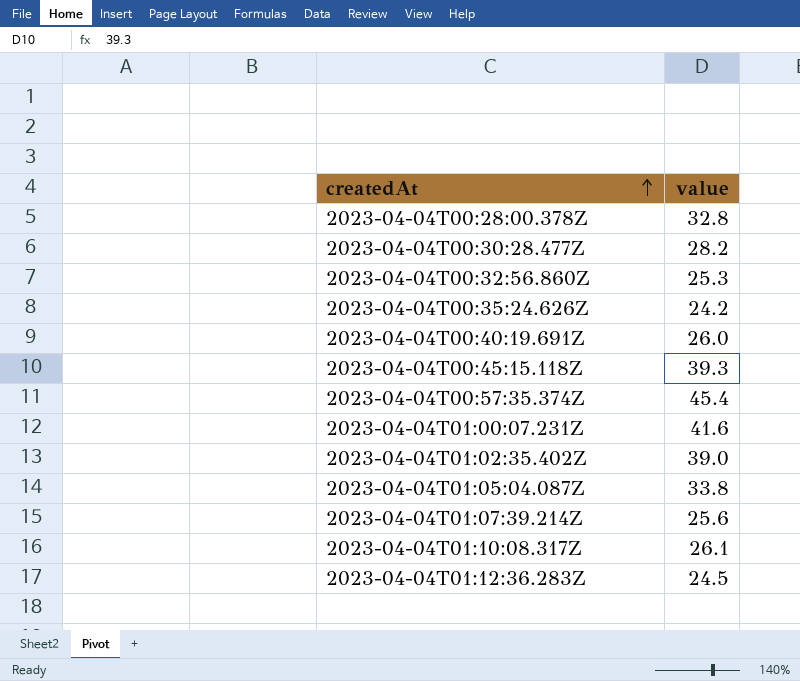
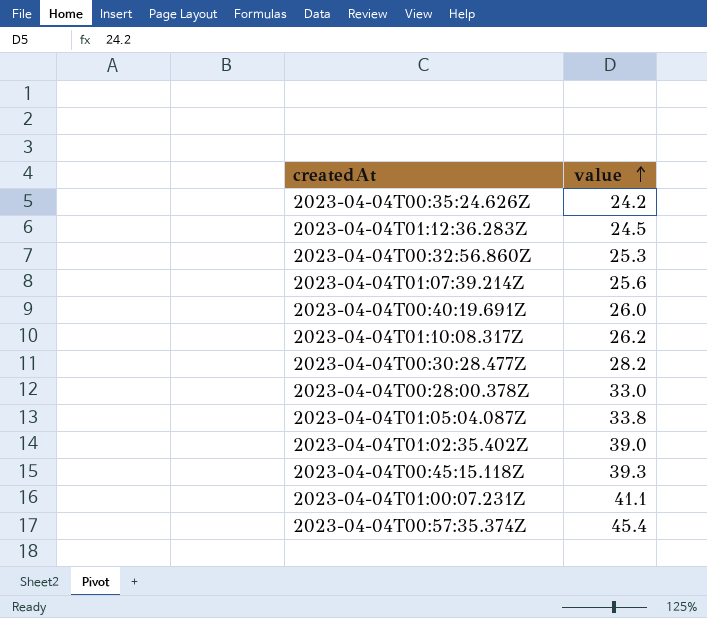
row order: createdAt ascending -> value ascending
2023-04-04T01:10:08.317Z | value: 26.1 -> 26.2
2023-04-04T00:28:00.378Z | value: 32.8 -> 33.0
2023-04-04T01:00:07.231Z | value: 41.6 -> 41.1

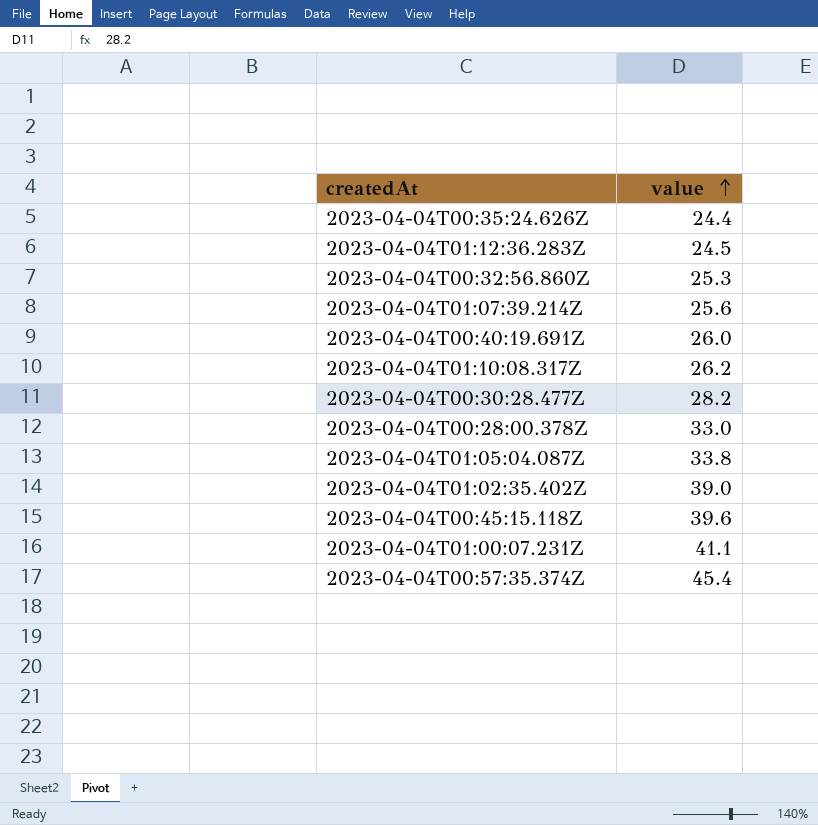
2023-04-04T00:35:24.626Z | value: 24.2 -> 24.4
2023-04-04T00:45:15.118Z | value: 39.3 -> 39.6

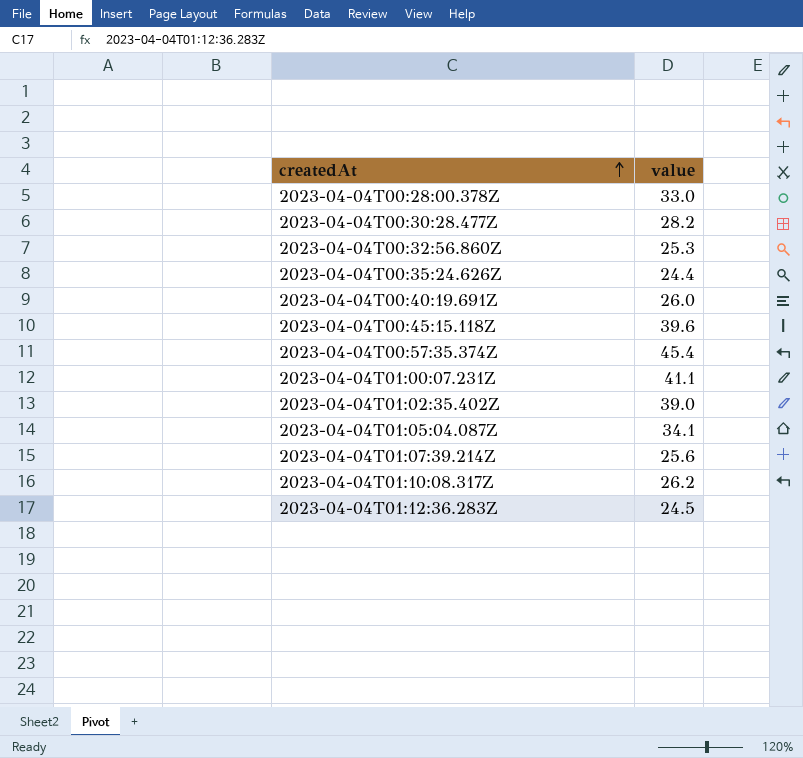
row order: value ascending -> createdAt ascending
2023-04-04T01:05:04.087Z | value: 33.8 -> 34.1

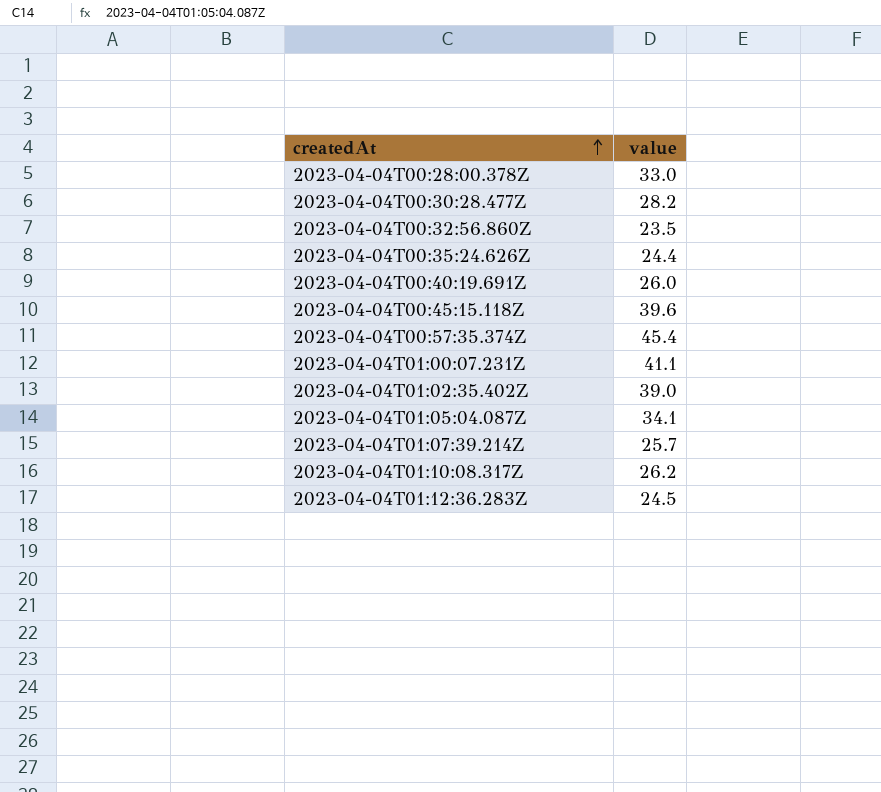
2023-04-04T00:32:56.860Z | value: 25.3 -> 23.5
2023-04-04T01:07:39.214Z | value: 25.6 -> 25.7

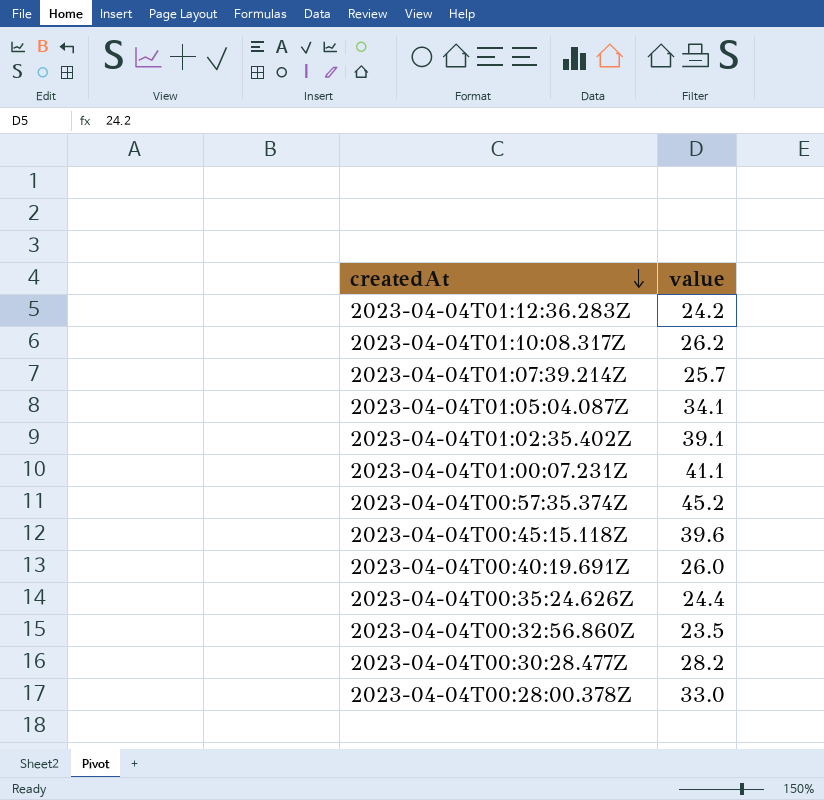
row order: createdAt ascending -> createdAt descending
2023-04-04T01:12:36.283Z | value: 24.5 -> 24.2
2023-04-04T01:02:35.402Z | value: 39.0 -> 39.1
2023-04-04T00:57:35.374Z | value: 45.4 -> 45.2

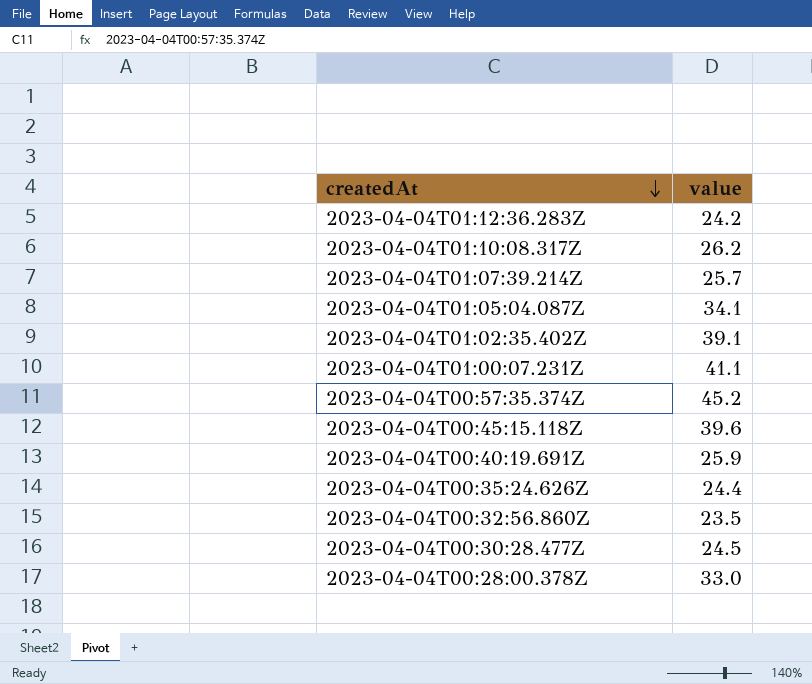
2023-04-04T00:40:19.691Z | value: 26.0 -> 25.9
2023-04-04T00:30:28.477Z | value: 28.2 -> 24.5

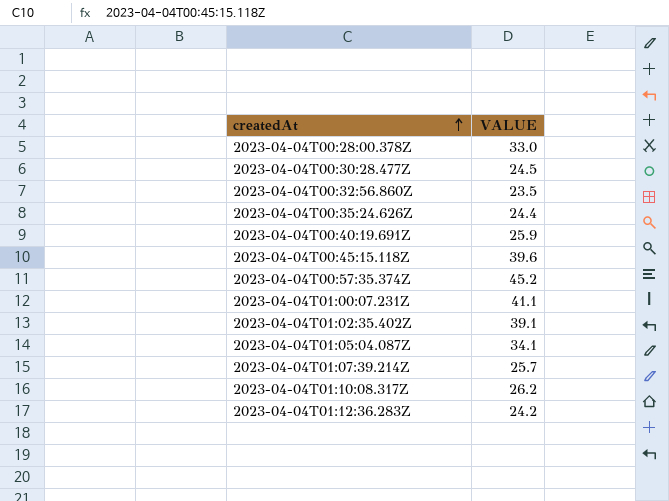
row order: createdAt descending -> createdAt ascending
column name: value -> VALUE

